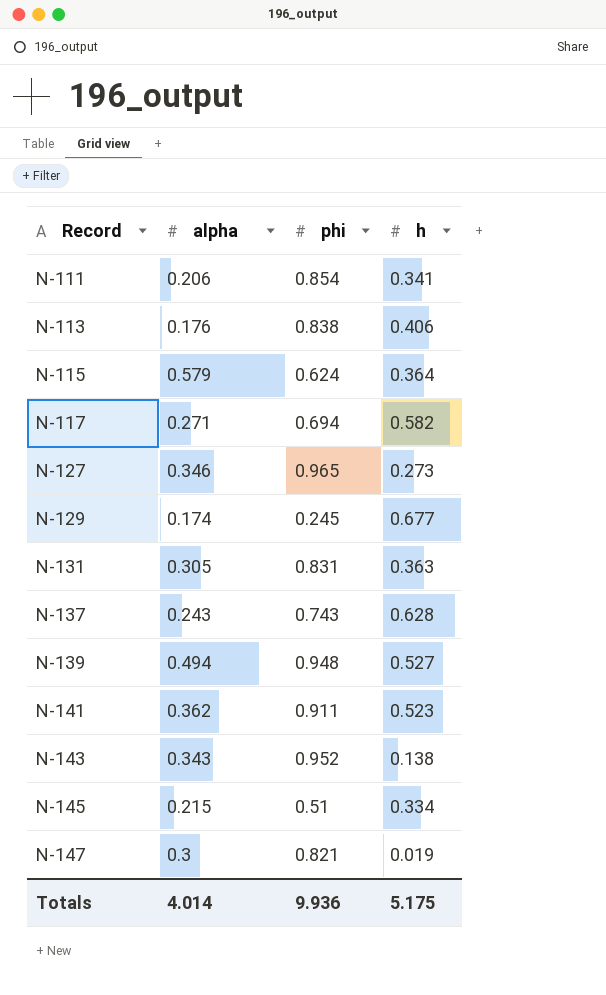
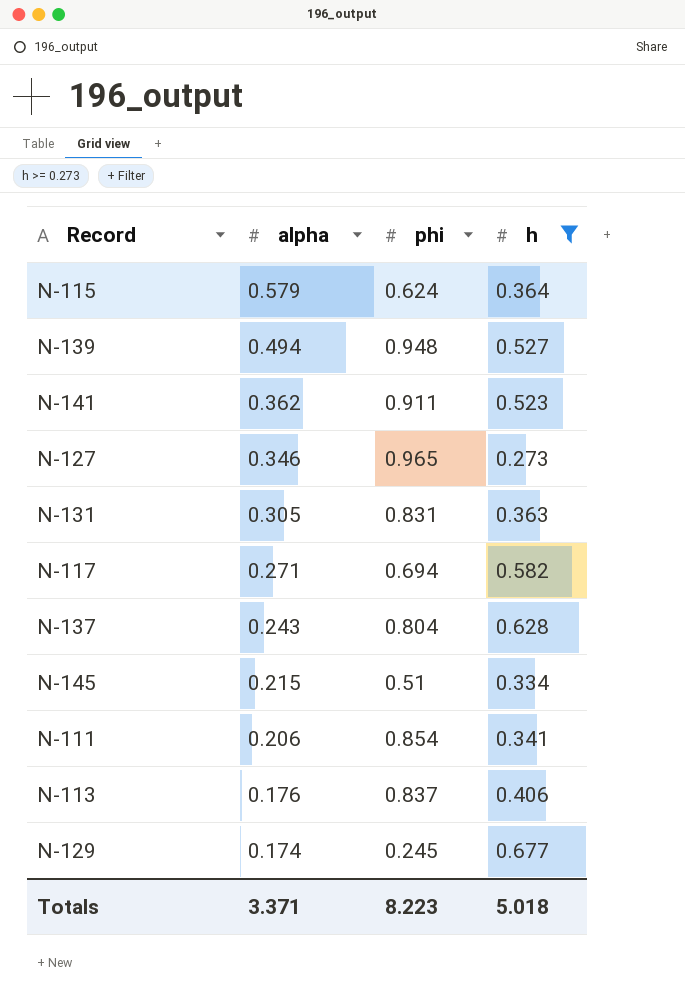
filter: none -> h >= 0.273
row order: Record ascending -> alpha descending
N-137 | phi: 0.743 -> 0.804
N-113 | phi: 0.838 -> 0.837
Totals | alpha: 4.014 -> 3.371
Totals | phi: 9.936 -> 8.223
Totals | h: 5.175 -> 5.018

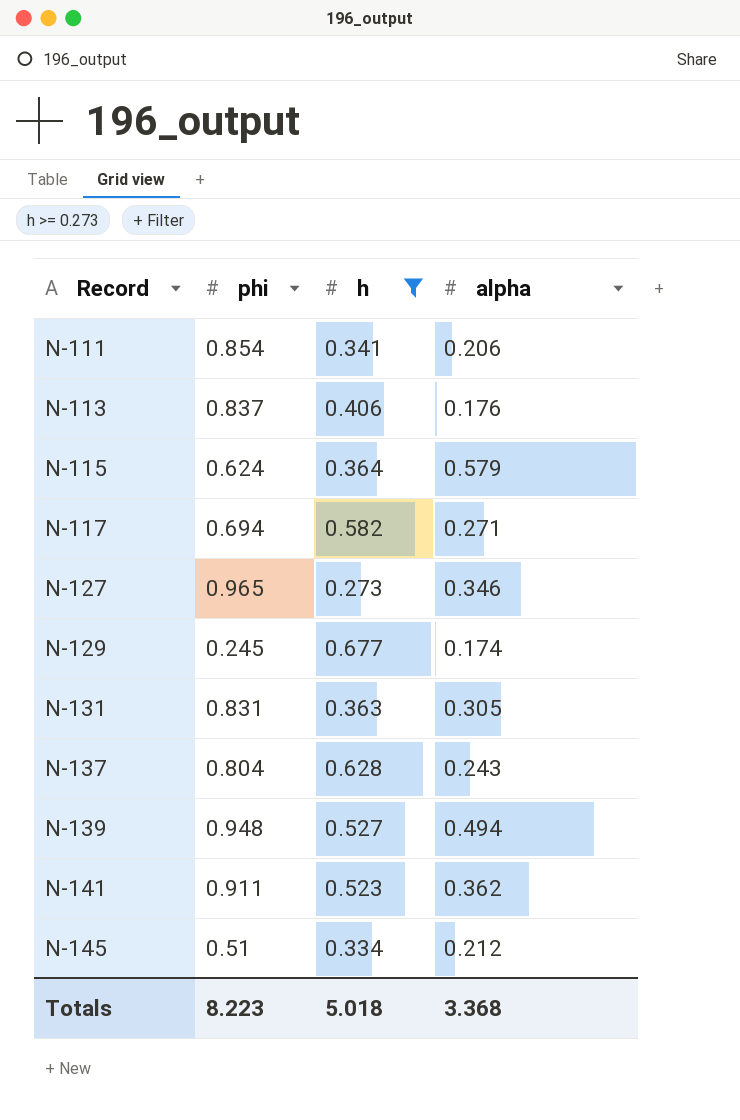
row order: alpha descending -> Record ascending
column alpha | position: 2 -> 4
N-145 | alpha: 0.215 -> 0.212
Totals | alpha: 3.371 -> 3.368

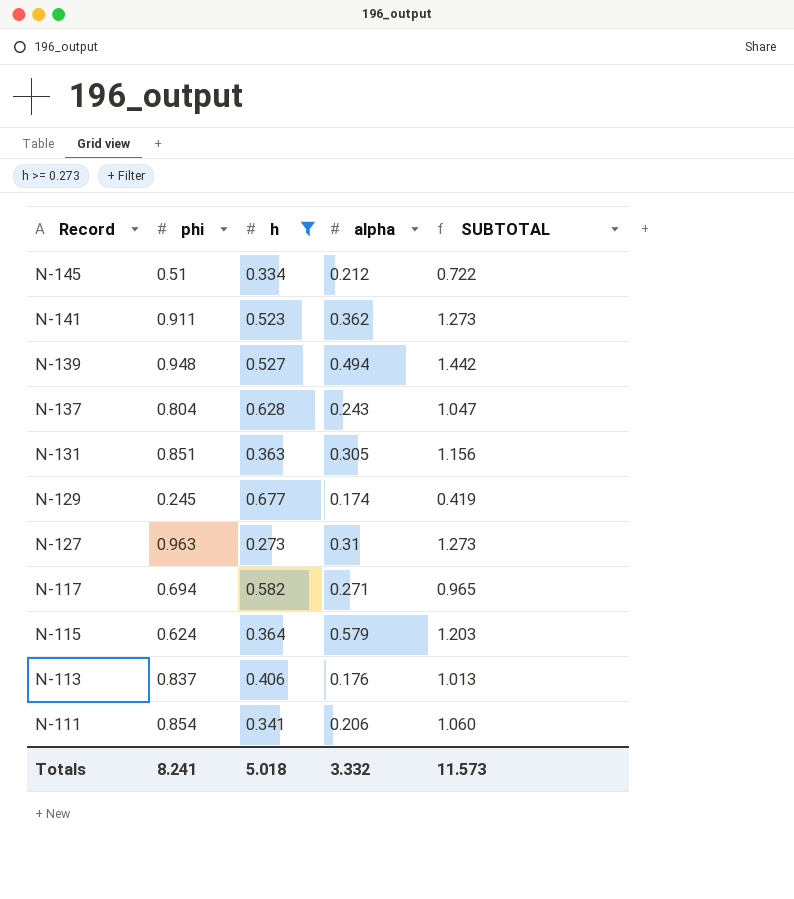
row order: Record ascending -> Record descending
column SUBTOTAL | formula: none -> [phi] + [alpha]
N-131 | phi: 0.831 -> 0.851
N-127 | phi: 0.965 -> 0.963
N-127 | alpha: 0.346 -> 0.31
Totals | phi: 8.223 -> 8.241
Totals | alpha: 3.368 -> 3.332

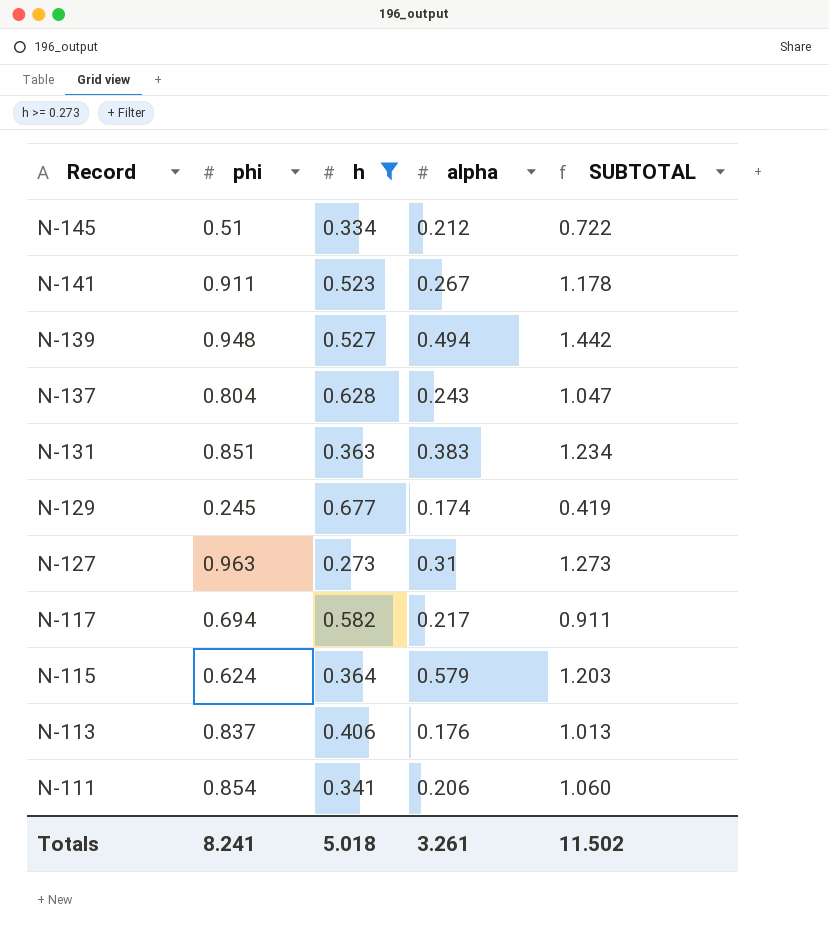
N-141 | alpha: 0.362 -> 0.267
N-141 | SUBTOTAL: 1.273 -> 1.178
N-131 | alpha: 0.305 -> 0.383
N-131 | SUBTOTAL: 1.156 -> 1.234
N-117 | alpha: 0.271 -> 0.217
N-117 | SUBTOTAL: 0.965 -> 0.911
Totals | alpha: 3.332 -> 3.261
Totals | SUBTOTAL: 11.573 -> 11.502

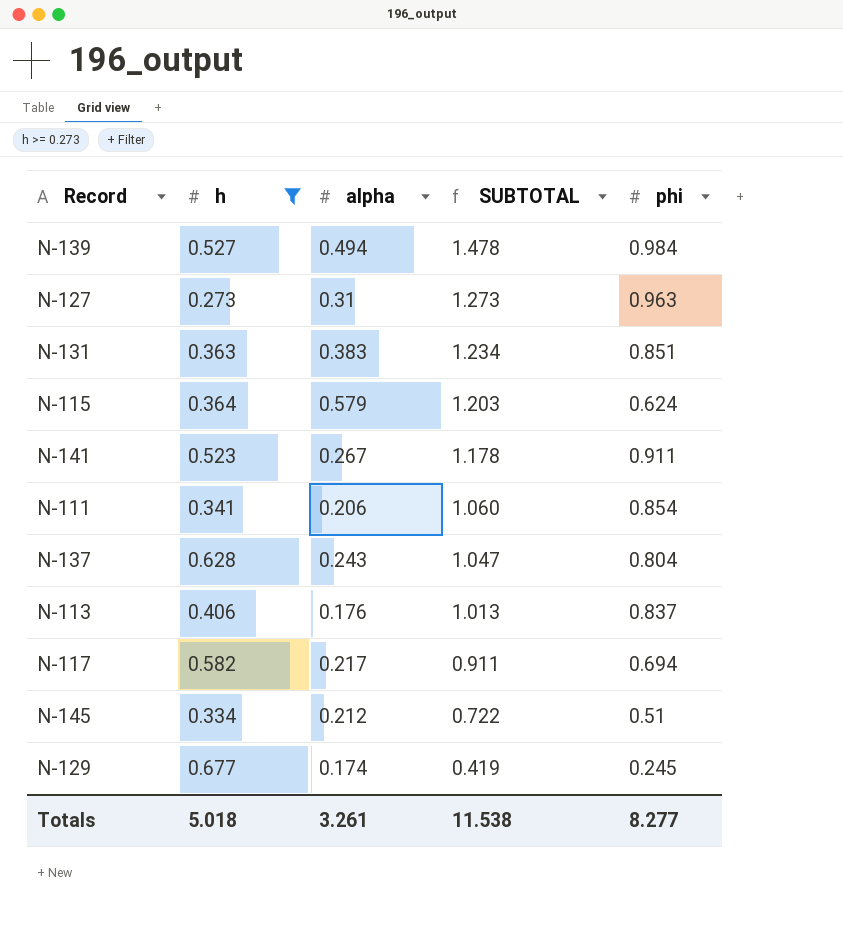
row order: Record descending -> SUBTOTAL descending
column phi | position: 2 -> 5
N-139 | SUBTOTAL: 1.442 -> 1.478
N-139 | phi: 0.948 -> 0.984
Totals | SUBTOTAL: 11.502 -> 11.538
Totals | phi: 8.241 -> 8.277

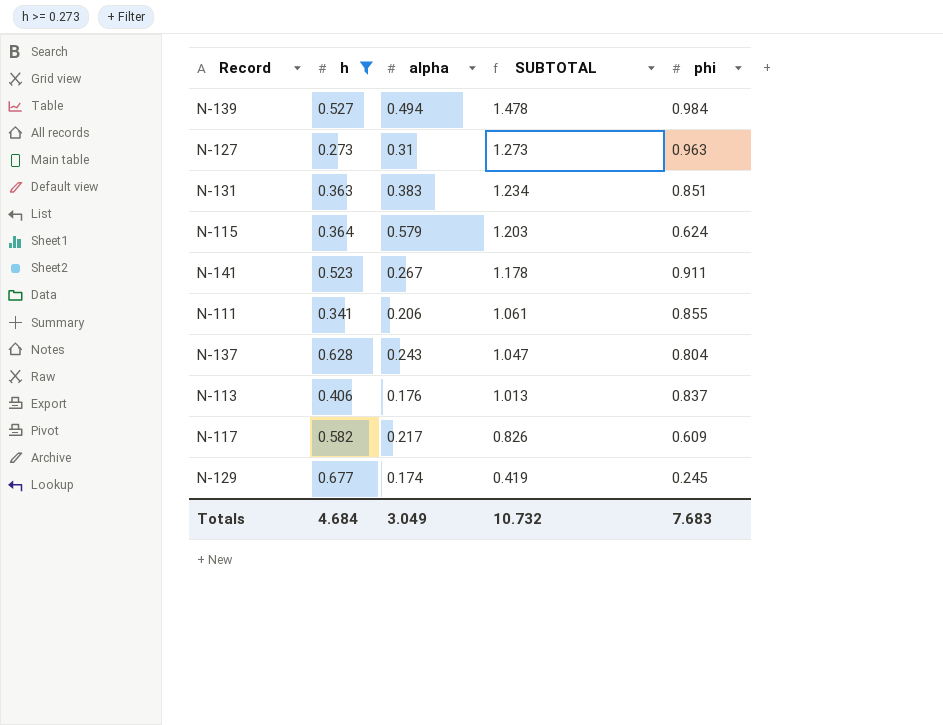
row N-145: 0.334 | 0.212 | 0.722 | 0.51 -> none
N-111 | SUBTOTAL: 1.060 -> 1.061
N-111 | phi: 0.854 -> 0.855
N-117 | SUBTOTAL: 0.911 -> 0.826
N-117 | phi: 0.694 -> 0.609
Totals | h: 5.018 -> 4.684
Totals | alpha: 3.261 -> 3.049
Totals | SUBTOTAL: 11.538 -> 10.732
Totals | phi: 8.277 -> 7.683

